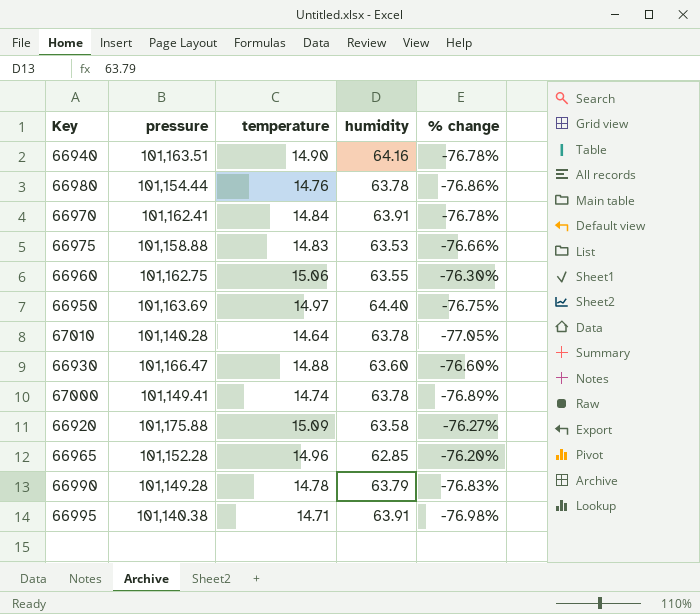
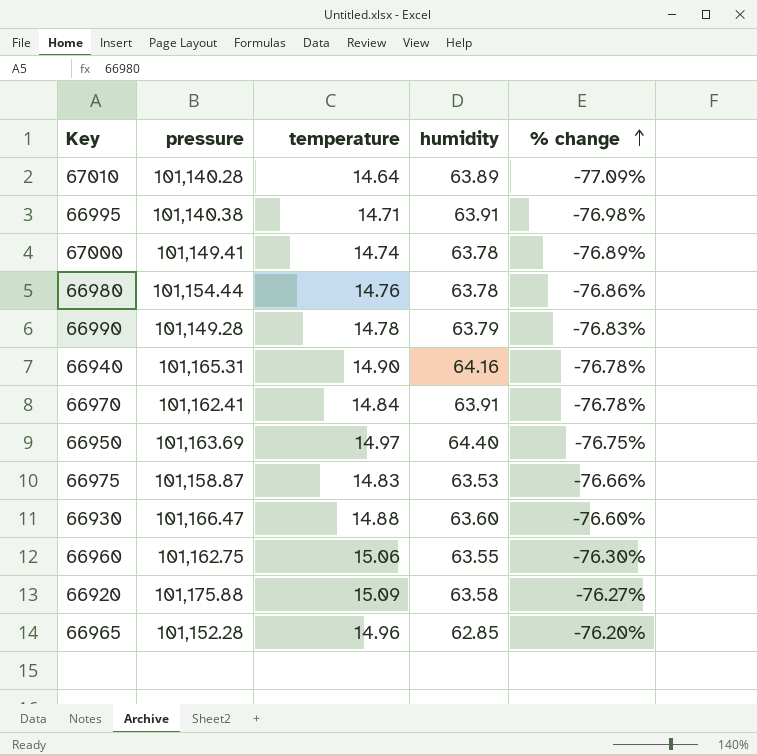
row order: none -> % change ascending
67010 | humidity: 63.78 -> 63.89
67010 | % change: -77.05% -> -77.09%
66940 | pressure: 101,163.51 -> 101,165.31
66975 | pressure: 101,158.88 -> 101,158.87

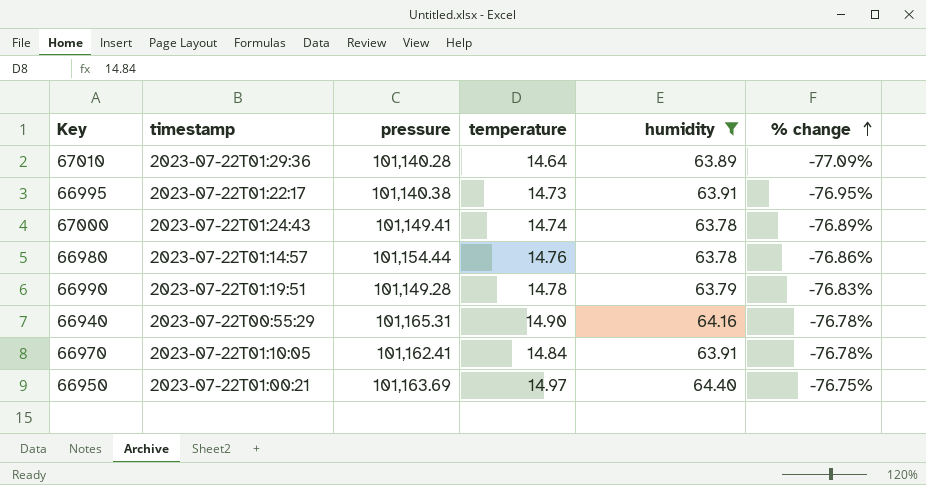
filter: none -> humidity >= 63.78
column timestamp | position: none -> 2
66995 | temperature: 14.71 -> 14.73
66995 | % change: -76.98% -> -76.95%

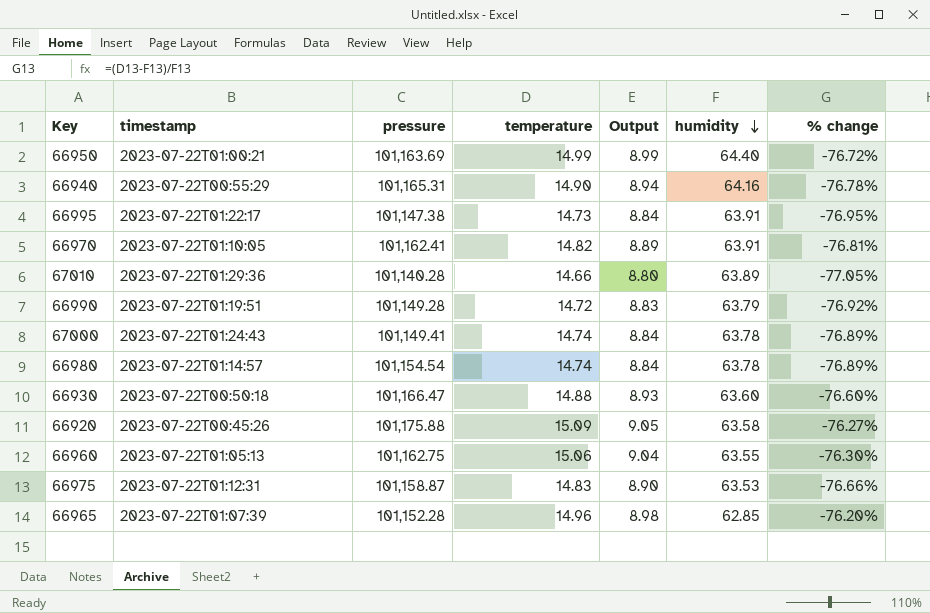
filter: humidity >= 63.78 -> none
row order: % change ascending -> humidity descending
column Output | formula: none -> [temperature] * 0.6
66950 | temperature: 14.97 -> 14.99
66950 | % change: -76.75% -> -76.72%
66995 | pressure: 101,140.38 -> 101,147.38
66970 | temperature: 14.84 -> 14.82
66970 | % change: -76.78% -> -76.81%
67010 | temperature: 14.64 -> 14.66
67010 | % change: -77.09% -> -77.05%
66990 | temperature: 14.78 -> 14.72
66990 | % change: -76.83% -> -76.92%
66980 | pressure: 101,154.44 -> 101,154.54
66980 | temperature: 14.76 -> 14.74
66980 | % change: -76.86% -> -76.89%

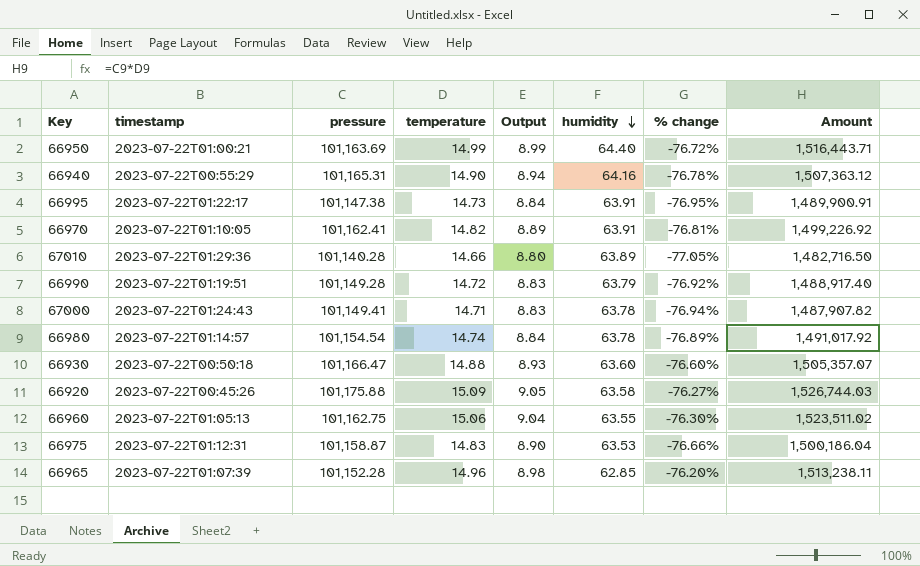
column Amount | formula: none -> [pressure] * [temperature]
67000 | temperature: 14.74 -> 14.71
67000 | Output: 8.84 -> 8.83
67000 | % change: -76.89% -> -76.94%

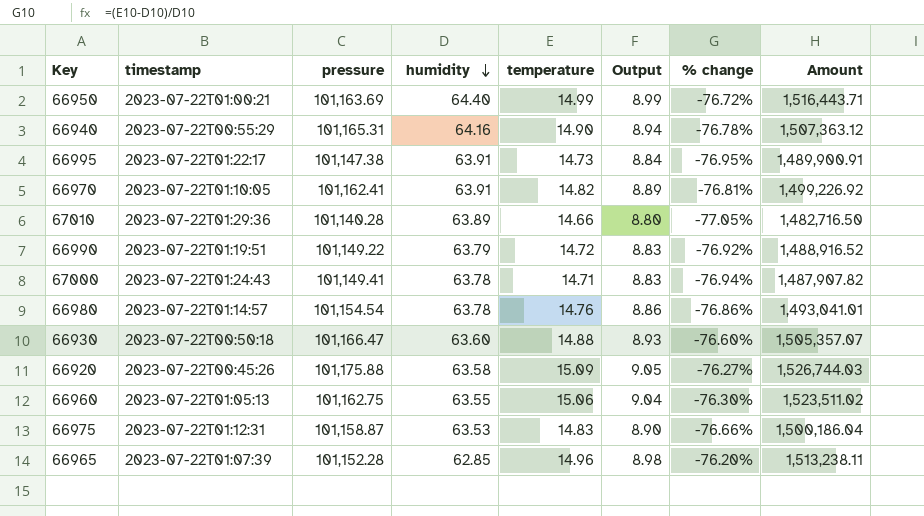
column humidity | position: 6 -> 4
66990 | pressure: 101,149.28 -> 101,149.22
66990 | Amount: 1,488,917.40 -> 1,488,916.52
66980 | temperature: 14.74 -> 14.76
66980 | Output: 8.84 -> 8.86
66980 | % change: -76.89% -> -76.86%
66980 | Amount: 1,491,017.92 -> 1,493,041.01

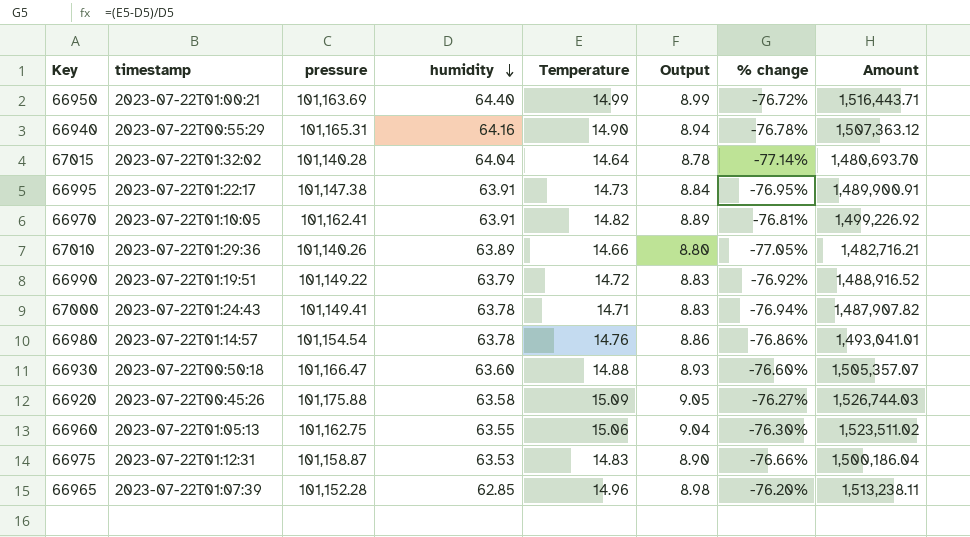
column name: temperature -> Temperature
row 67015: none -> 2023-07-22T01:32:02 | 101,140.28 | 64.04 | 14.64 | 8.78 | -77.14% | 1,480,693.70
67010 | pressure: 101,140.28 -> 101,140.26
67010 | Amount: 1,482,716.50 -> 1,482,716.21

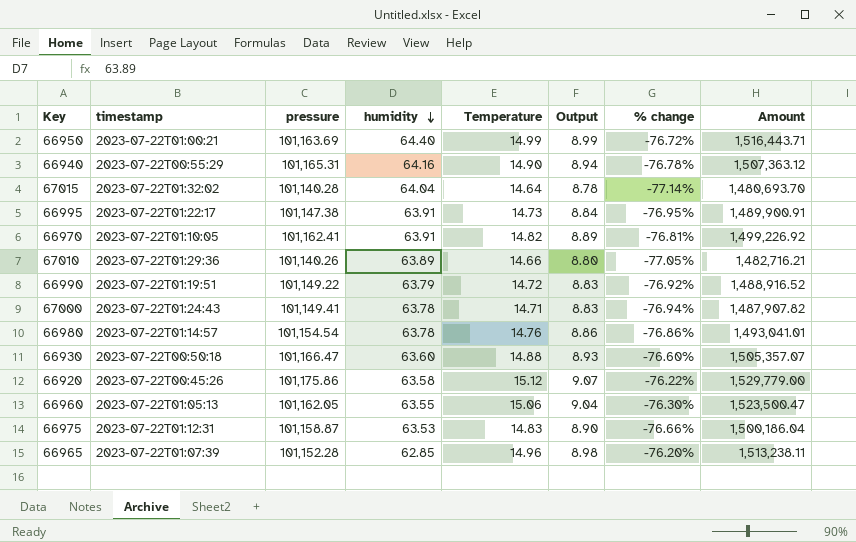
66920 | pressure: 101,175.88 -> 101,175.86
66920 | Temperature: 15.09 -> 15.12
66920 | Output: 9.05 -> 9.07
66920 | % change: -76.27% -> -76.22%
66920 | Amount: 1,526,744.03 -> 1,529,779.00
66960 | pressure: 101,162.75 -> 101,162.05
66960 | Amount: 1,523,511.02 -> 1,523,500.47

